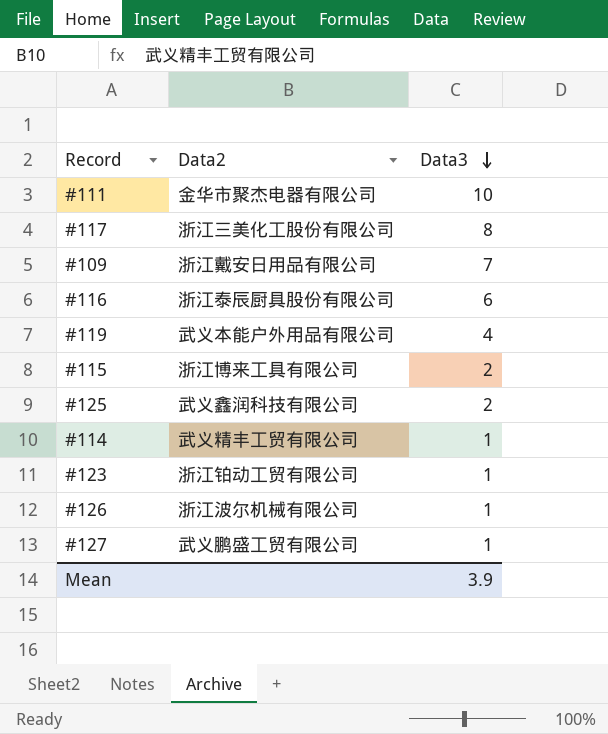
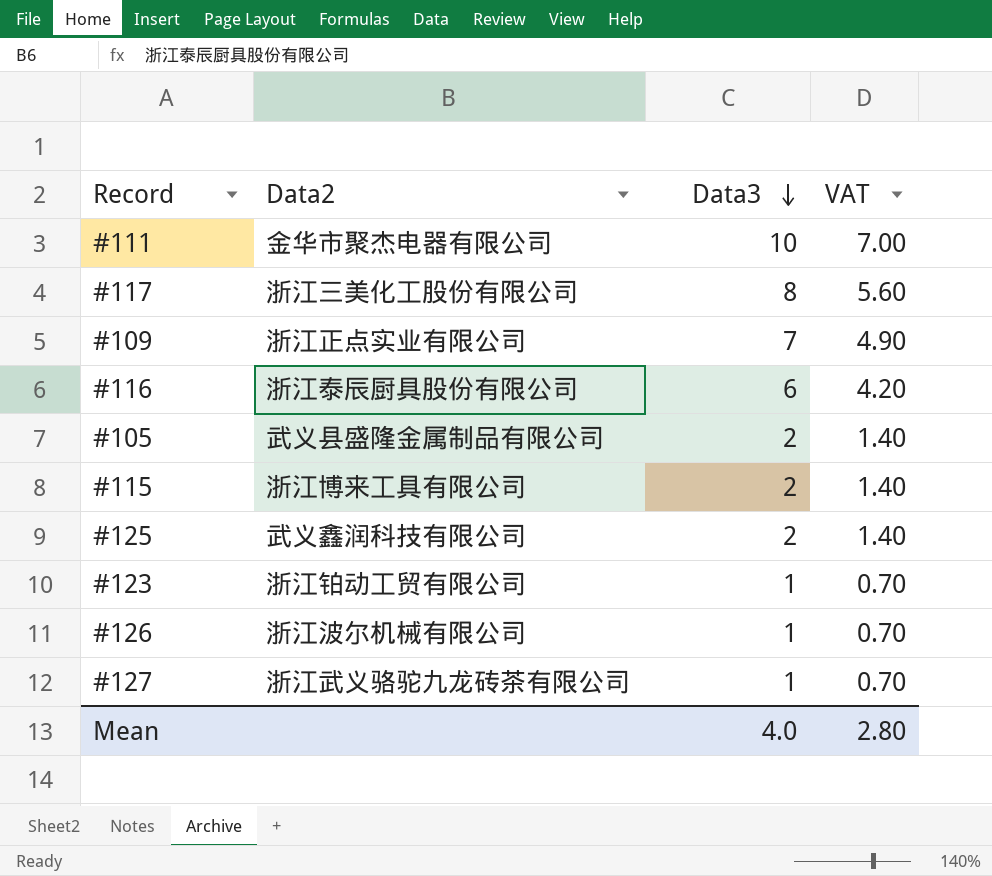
column VAT | formula: none -> [Data3] * 0.7
row #119: 武义本能户外用品有限公司 | 4 -> none
row #114: 武义精丰工贸有限公司 | 1 -> none
#109 | Data2: 浙江戴安日用品有限公司 -> 浙江正点实业有限公司
row #105: none -> 武义县盛隆金属制品有限公司 | 2 | 1.40
#127 | Data2: 武义鹏盛工贸有限公司 -> 浙江武义骆驼九龙砖茶有限公司
Mean | Data3: 3.9 -> 4.0

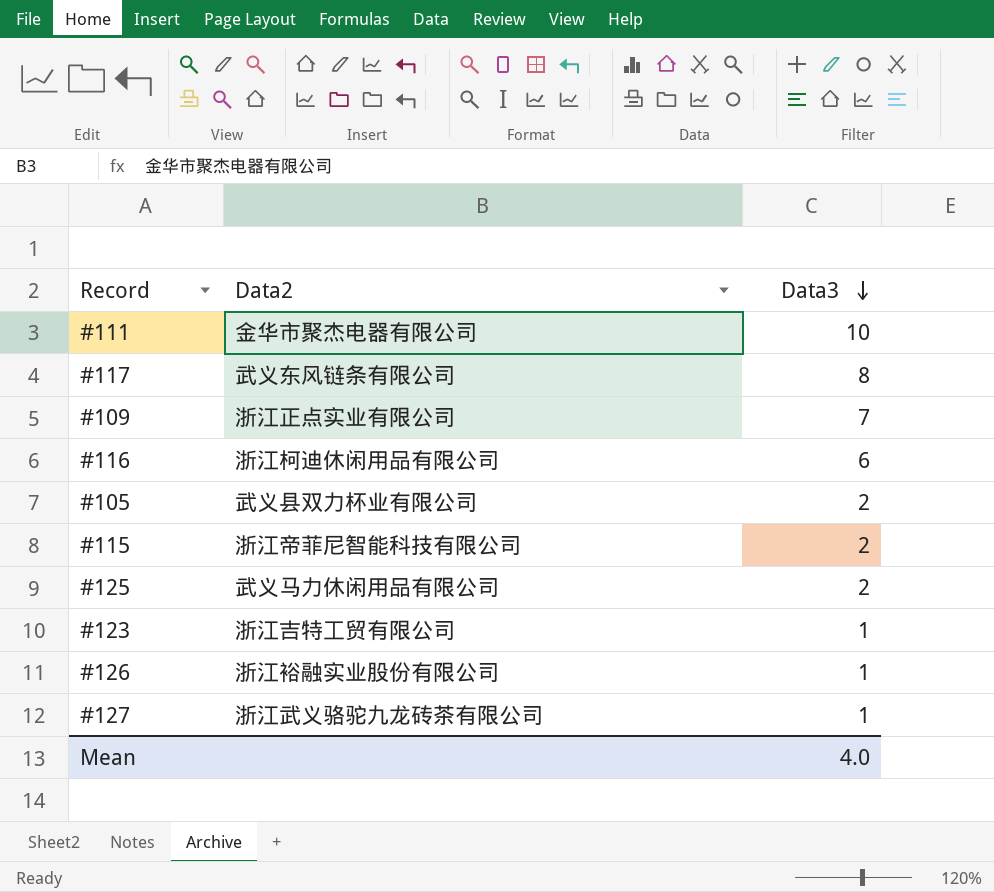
column VAT | formula: [Data3] * 0.7 -> none
#117 | Data2: 浙江三美化工股份有限公司 -> 武义东风链条有限公司
#116 | Data2: 浙江泰辰厨具股份有限公司 -> 浙江柯迪休闲用品有限公司
#105 | Data2: 武义县盛隆金属制品有限公司 -> 武义县双力杯业有限公司
#115 | Data2: 浙江博来工具有限公司 -> 浙江帝菲尼智能科技有限公司
#125 | Data2: 武义鑫润科技有限公司 -> 武义马力休闲用品有限公司
#123 | Data2: 浙江铂动工贸有限公司 -> 浙江吉特工贸有限公司
#126 | Data2: 浙江波尔机械有限公司 -> 浙江裕融实业股份有限公司

